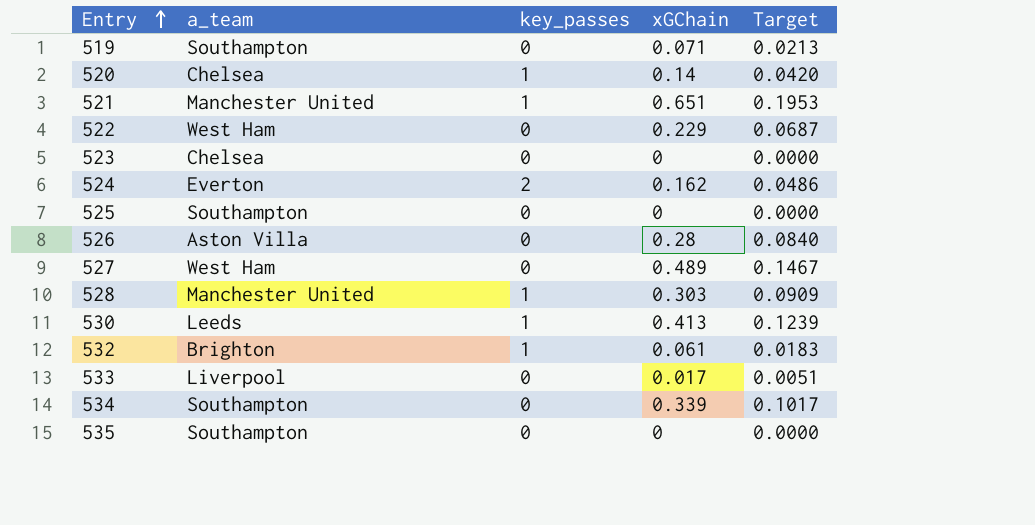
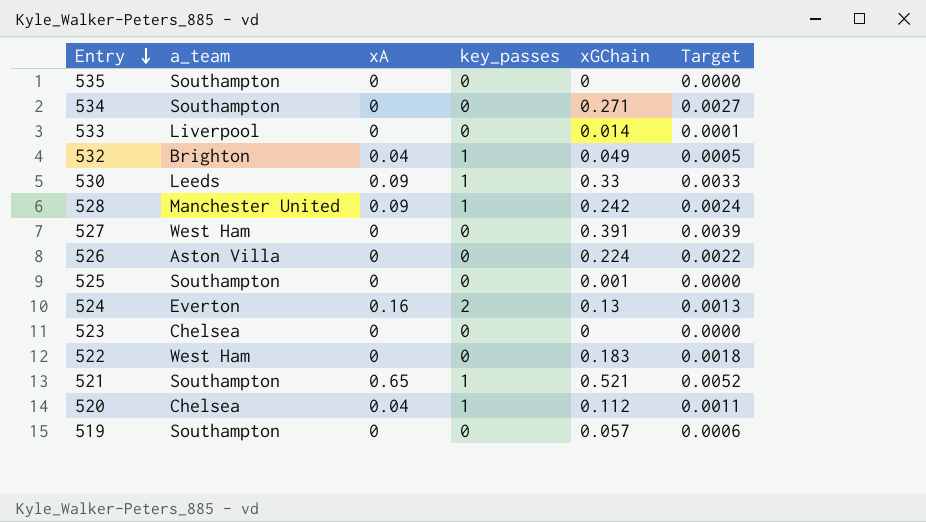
row order: Entry ascending -> Entry descending
column xA | position: none -> 3
column Target | formula: [xGChain] * 0.3 -> [xGChain] * 0.01
534 | xGChain: 0.339 -> 0.271
533 | xGChain: 0.017 -> 0.014
532 | xGChain: 0.061 -> 0.049
530 | xGChain: 0.413 -> 0.33
528 | xGChain: 0.303 -> 0.242
527 | xGChain: 0.489 -> 0.391
526 | xGChain: 0.28 -> 0.224
525 | xGChain: 0 -> 0.001
524 | xGChain: 0.162 -> 0.13
522 | xGChain: 0.229 -> 0.183
521 | a_team: Manchester United -> Southampton
521 | xGChain: 0.651 -> 0.521
520 | xGChain: 0.14 -> 0.112
519 | xGChain: 0.071 -> 0.057

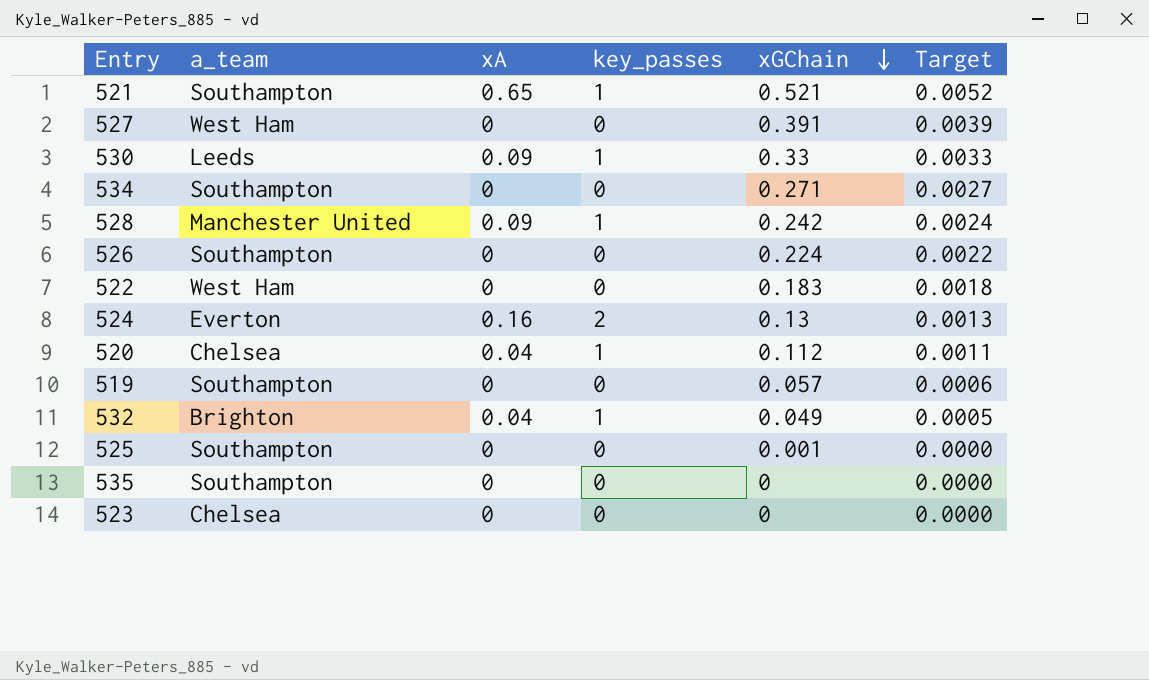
row order: Entry descending -> xGChain descending
row 533: Liverpool | 0 | 0 | 0.014 | 0.0001 -> none
526 | a_team: Aston Villa -> Southampton

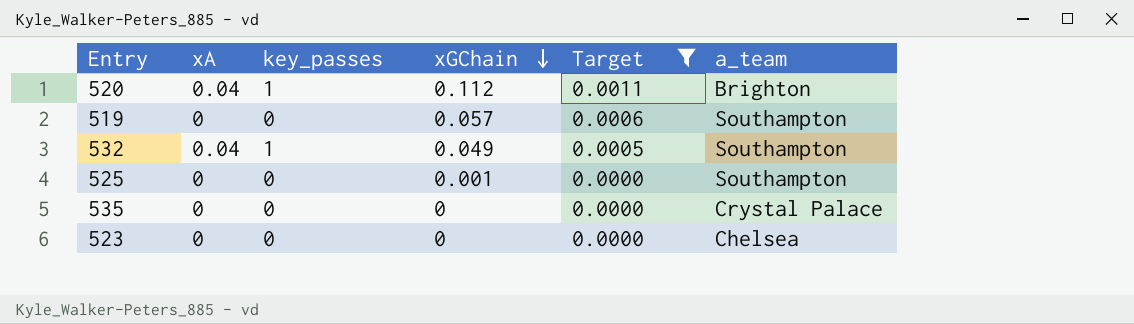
filter: none -> Target <= 0.0011
column a_team | position: 2 -> 6
520 | a_team: Chelsea -> Brighton
532 | a_team: Brighton -> Southampton
535 | a_team: Southampton -> Crystal Palace

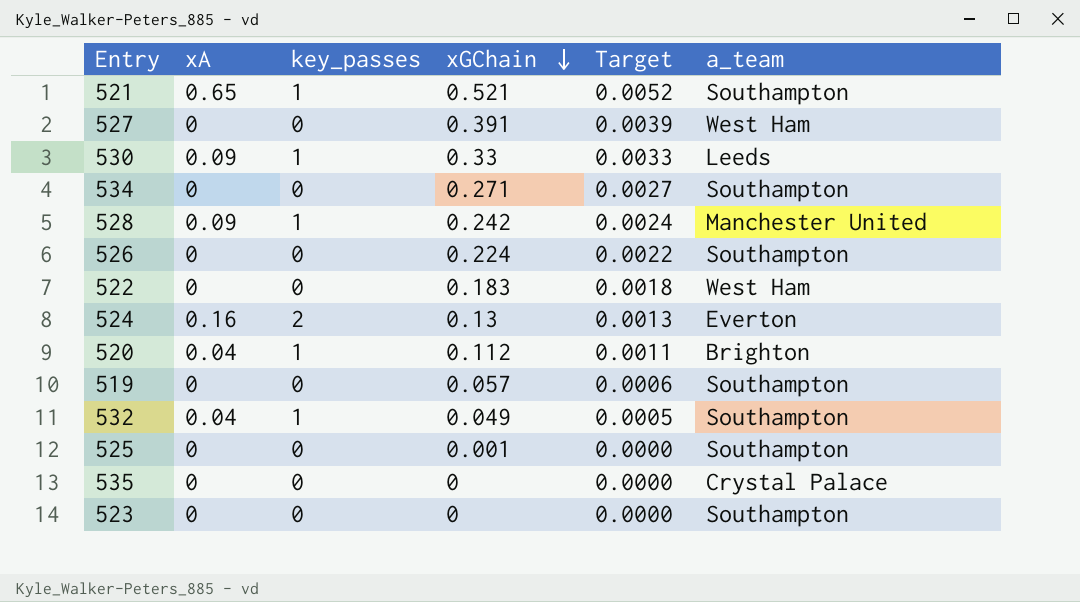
filter: Target <= 0.0011 -> none
523 | a_team: Chelsea -> Southampton

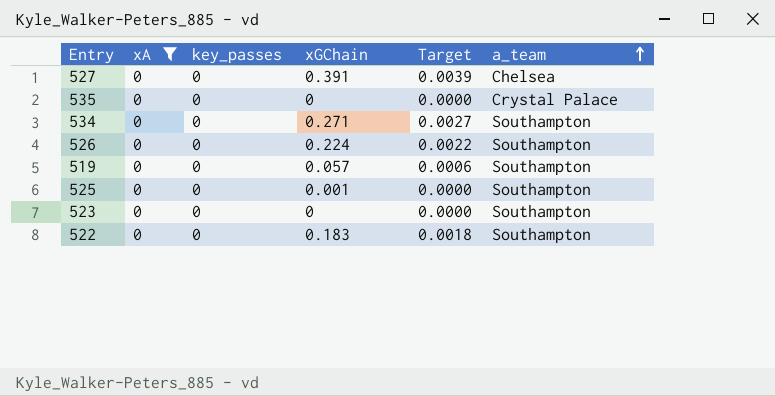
filter: none -> xA = 0
row order: xGChain descending -> a_team ascending
527 | a_team: West Ham -> Chelsea
522 | a_team: West Ham -> Southampton

